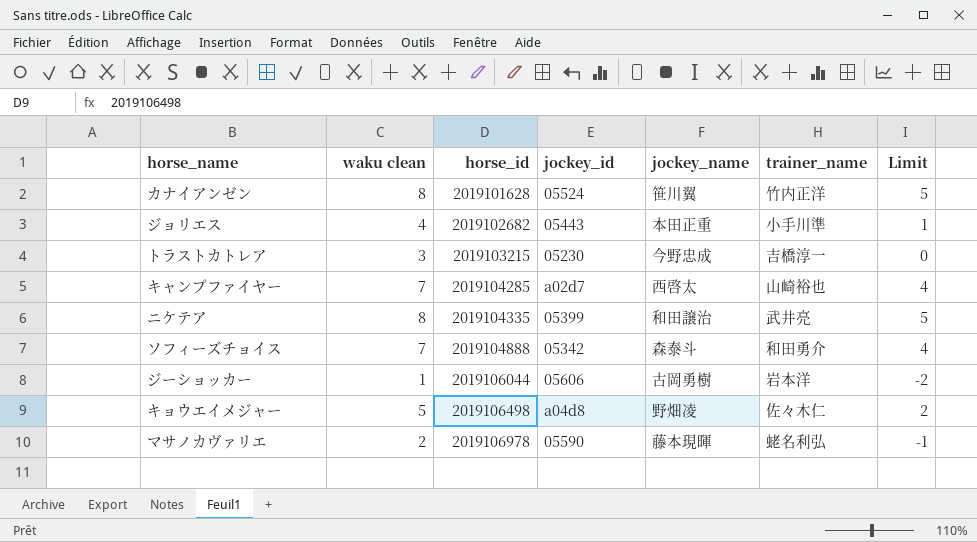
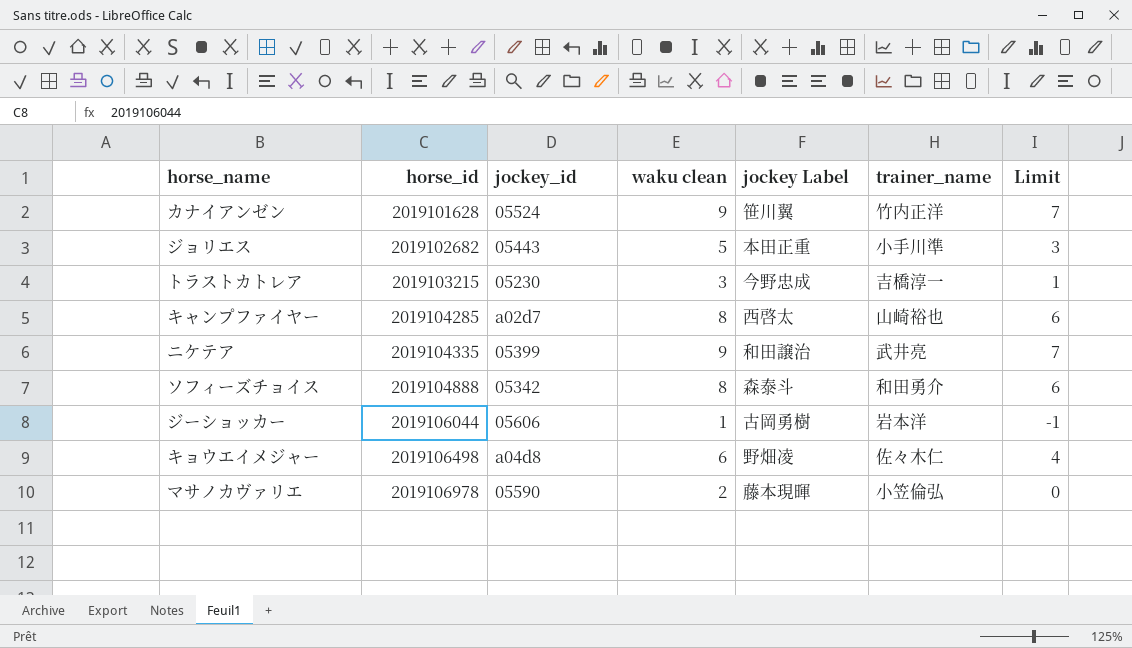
column waku clean | position: 2 -> 4
column name: jockey_name -> jockey Label
column Limit | formula: [waku clean] - 3 -> [waku clean] - 2
カナイアンゼン | waku clean: 8 -> 9
ジョリエス | waku clean: 4 -> 5
キャンプファイヤー | waku clean: 7 -> 8
ニケテア | waku clean: 8 -> 9
ソフィーズチョイス | waku clean: 7 -> 8
キョウエイメジャー | waku clean: 5 -> 6
マサノカヴァリエ | trainer_name: 蛯名利弘 -> 小笠倫弘

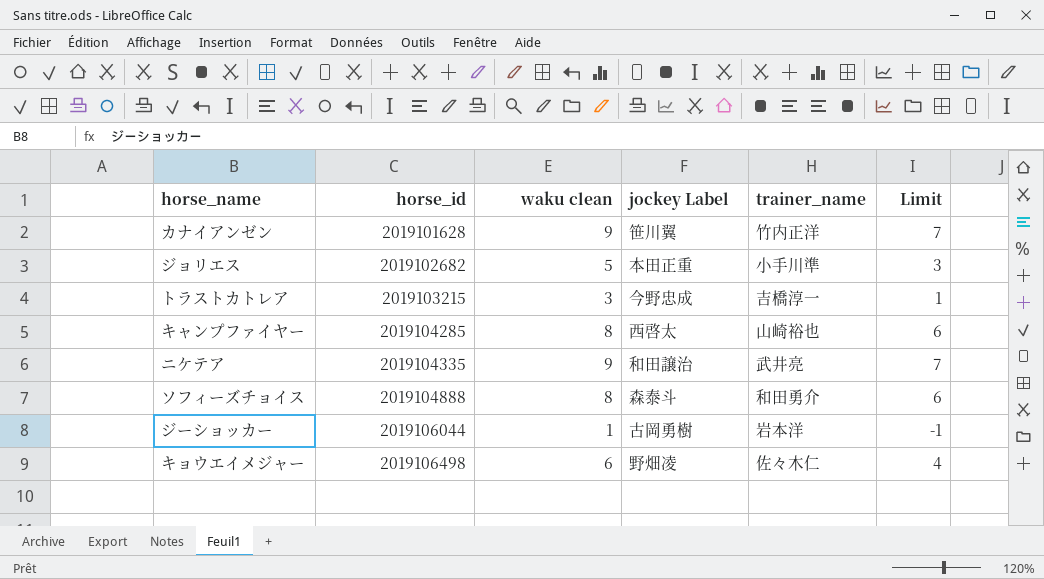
column jockey_id | position: 3 -> none
row マサノカヴァリエ: 2019106978 | 05590 | 2 | 藤本現暉 | 小笠倫弘 | 0 -> none

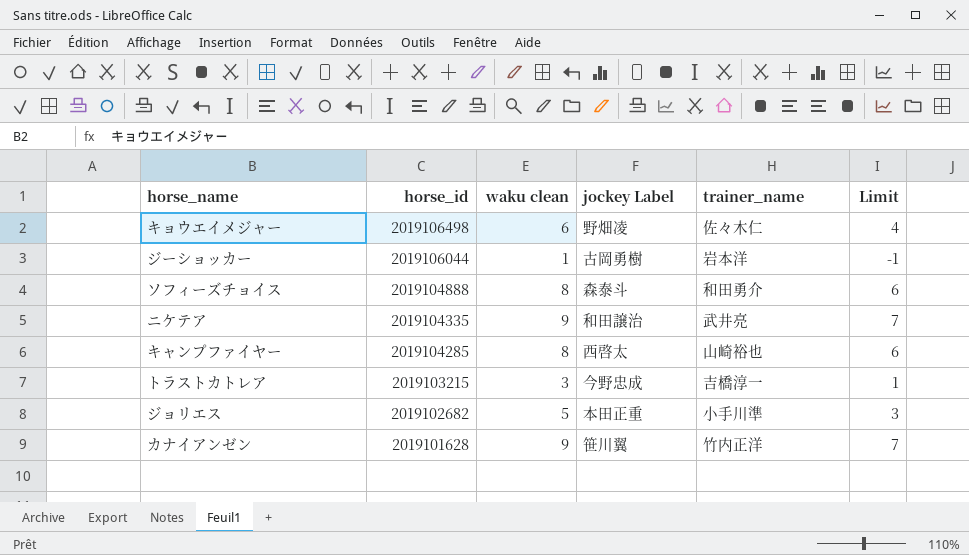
row order: horse_id ascending -> horse_id descending

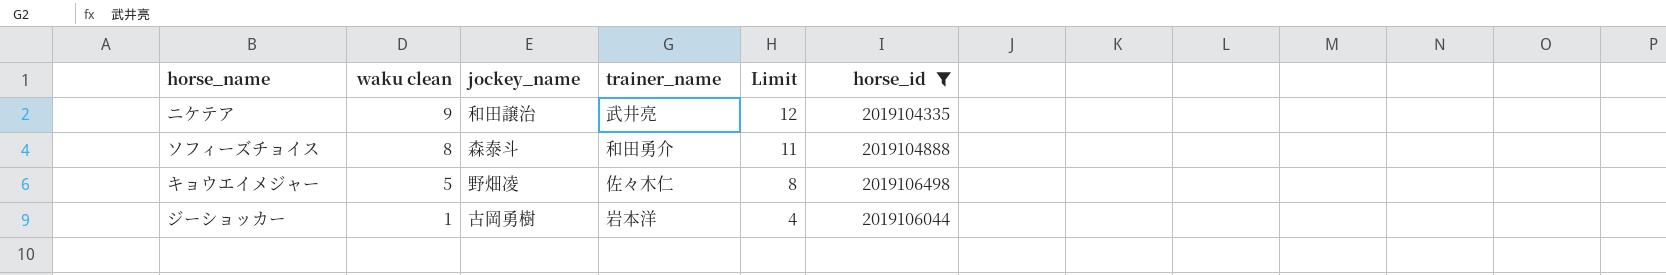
filter: none -> horse_id >= 2019104335
row order: horse_id descending -> waku clean descending
column name: jockey Label -> jockey_name
column Limit | formula: [waku clean] - 2 -> [waku clean] + 3
column horse_id | position: 2 -> 6
キョウエイメジャー | waku clean: 6 -> 5

